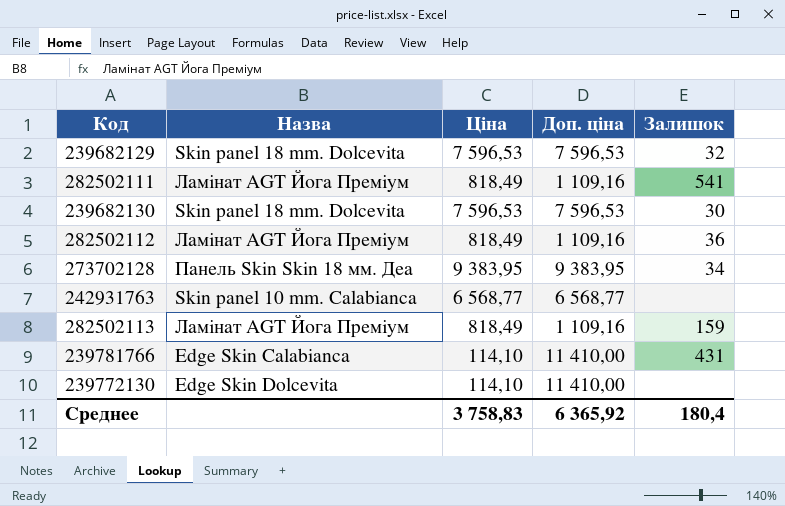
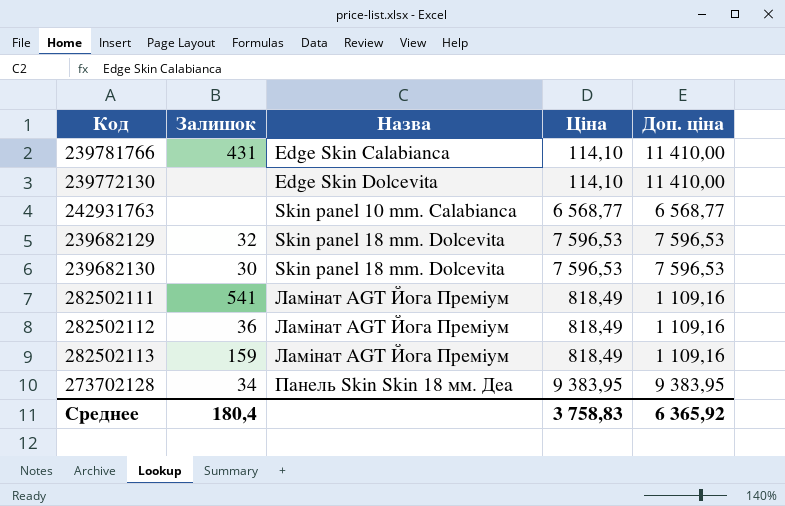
row order: none -> Назва ascending
column Залишок | position: 5 -> 2

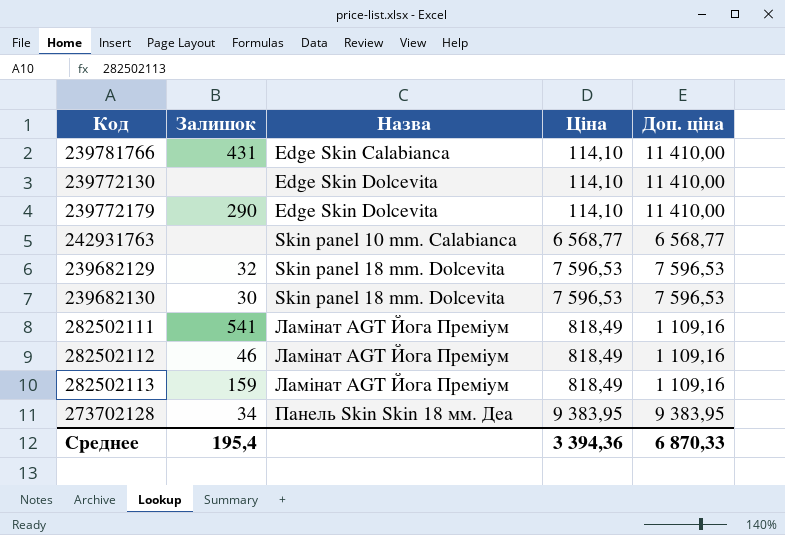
row 239772179: none -> 290 | Edge Skin Dolcevita | 114,10 | 11 410,00
282502112 | Залишок: 36 -> 46
Среднее | Залишок: 180,4 -> 195,4
Среднее | Ціна: 3 758,83 -> 3 394,36
Среднее | Доп. ціна: 6 365,92 -> 6 870,33

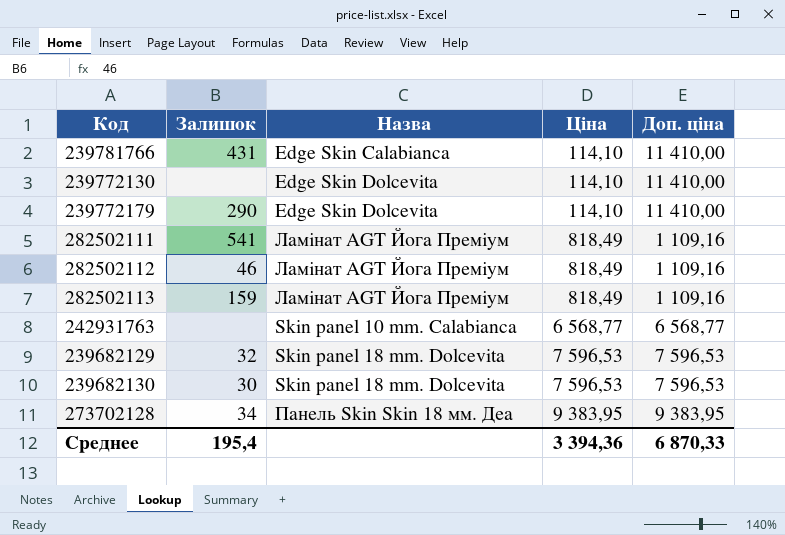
row order: Назва ascending -> Ціна ascending

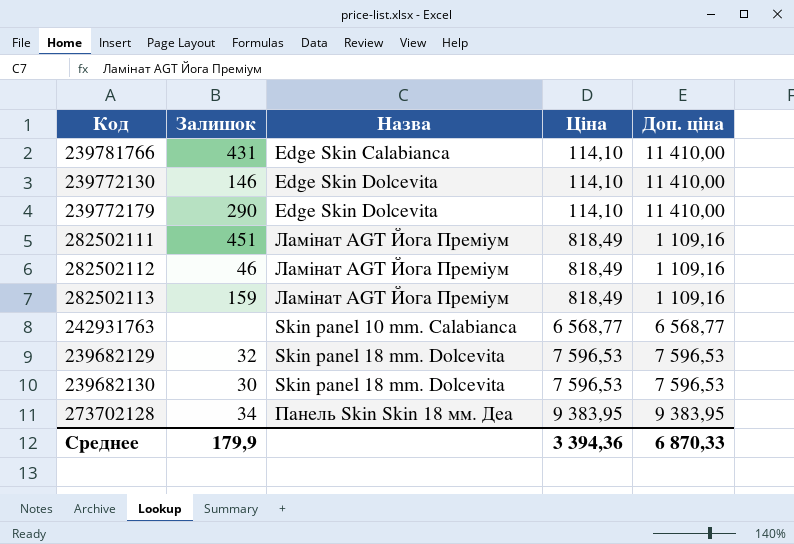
239772130 | Залишок: none -> 146
282502111 | Залишок: 541 -> 451
Среднее | Залишок: 195,4 -> 179,9

